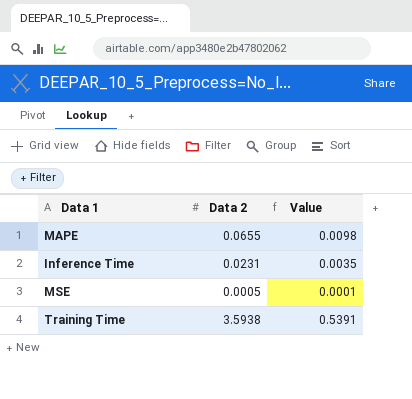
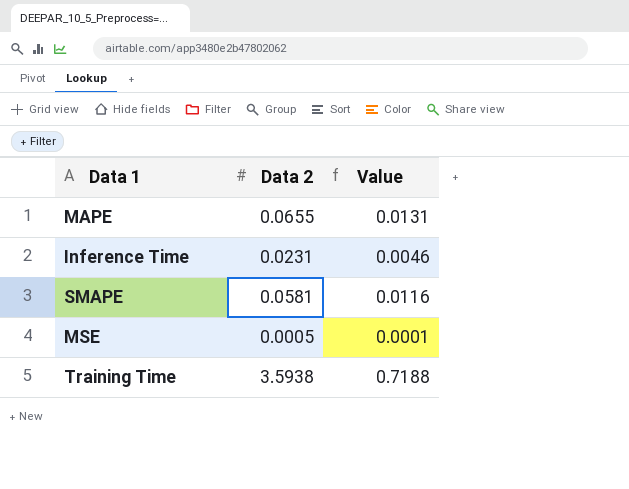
column Value | formula: [Data 2] * 0.15 -> [Data 2] * 0.2
row SMAPE: none -> 0.0581 | 0.0116

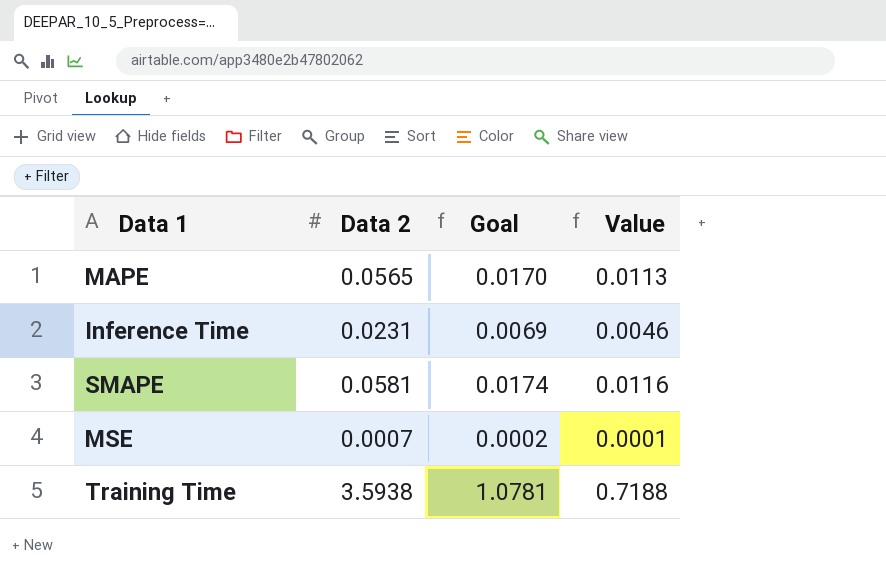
column Goal | formula: none -> [Data 2] * 0.3
MAPE | Data 2: 0.0655 -> 0.0565
MAPE | Value: 0.0131 -> 0.0113
MSE | Data 2: 0.0005 -> 0.0007

